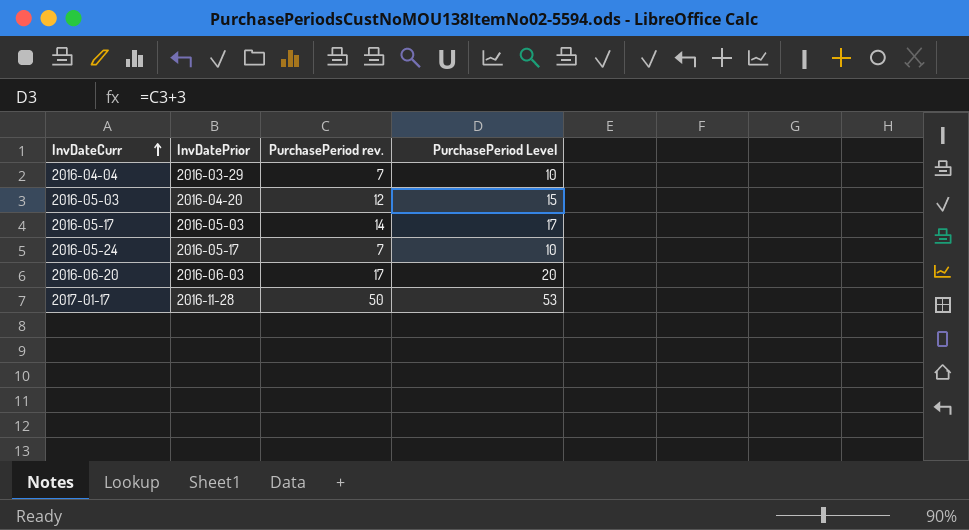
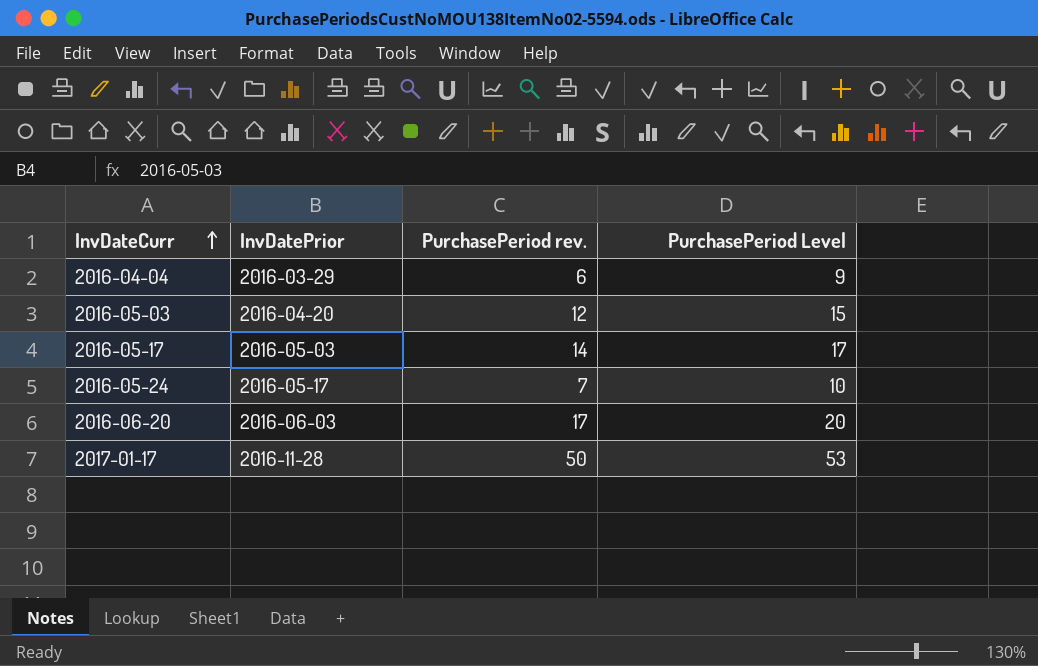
2016-04-04 | PurchasePeriod rev.: 7 -> 6
2016-04-04 | PurchasePeriod Level: 10 -> 9

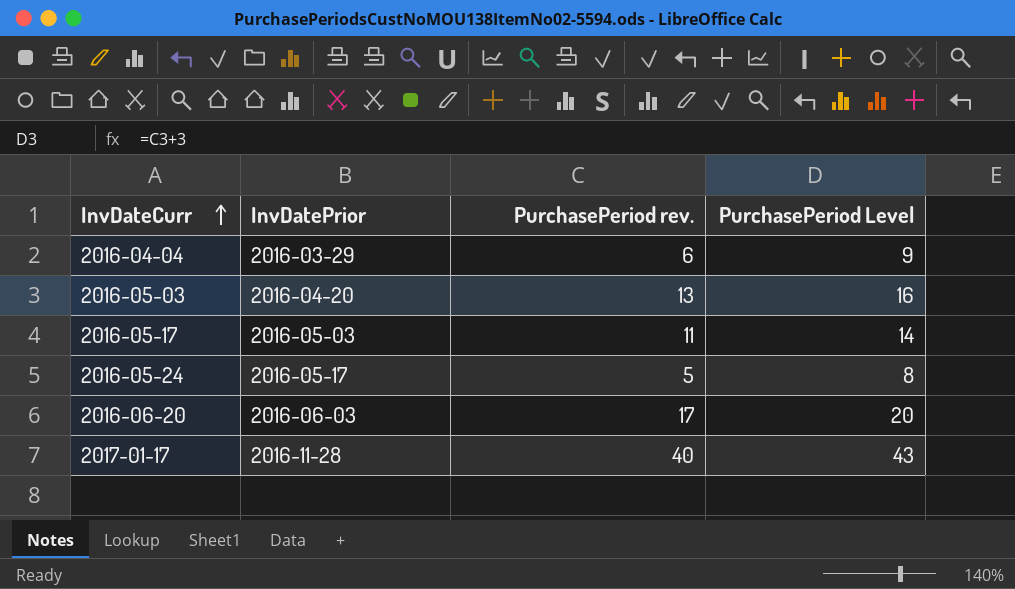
2016-05-03 | PurchasePeriod rev.: 12 -> 13
2016-05-03 | PurchasePeriod Level: 15 -> 16
2016-05-17 | PurchasePeriod rev.: 14 -> 11
2016-05-17 | PurchasePeriod Level: 17 -> 14
2016-05-24 | PurchasePeriod rev.: 7 -> 5
2016-05-24 | PurchasePeriod Level: 10 -> 8
2017-01-17 | PurchasePeriod rev.: 50 -> 40
2017-01-17 | PurchasePeriod Level: 53 -> 43

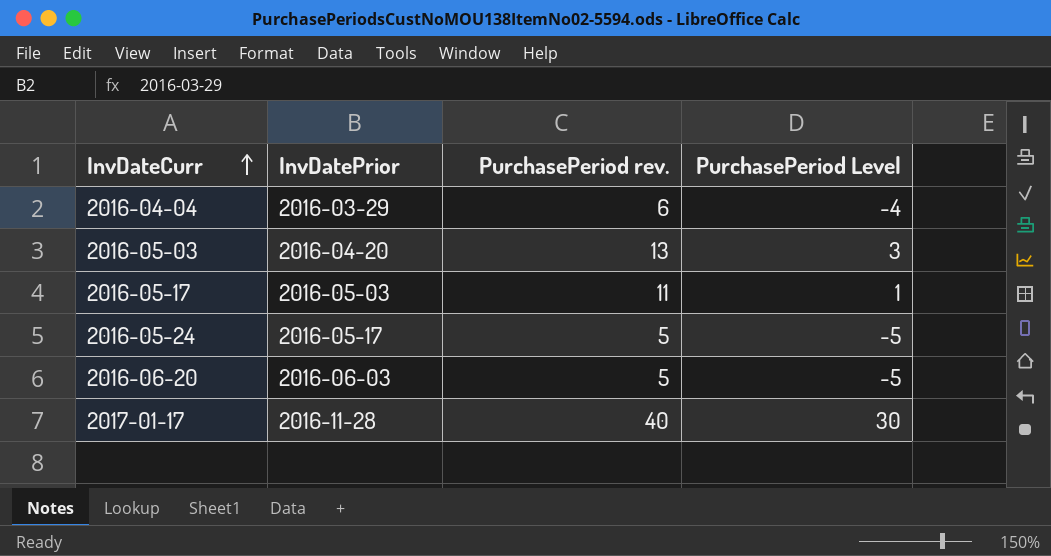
column PurchasePeriod Level | formula: [PurchasePeriod rev.] + 3 -> [PurchasePeriod rev.] - 10
2016-06-20 | PurchasePeriod rev.: 17 -> 5

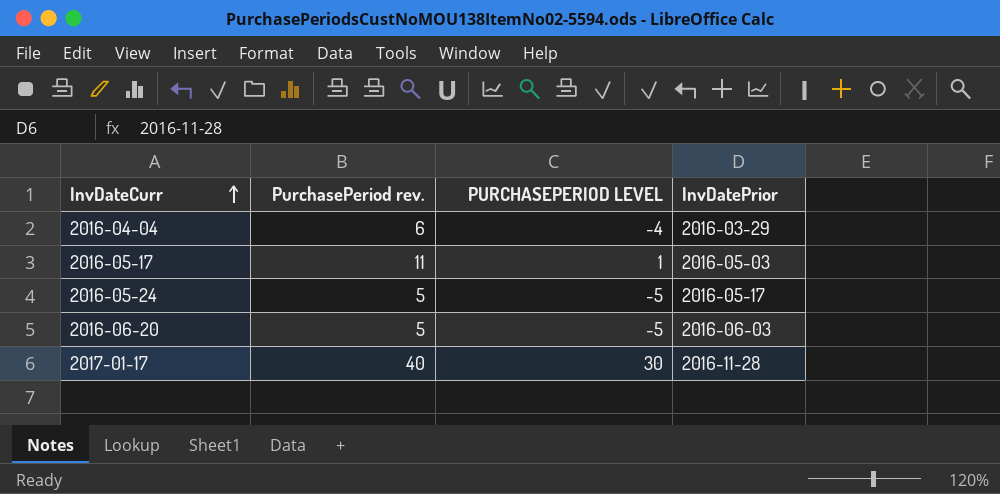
column name: PurchasePeriod Level -> PURCHASEPERIOD LEVEL
column InvDatePrior | position: 2 -> 4
row 2016-05-03: 2016-04-20 | 13 | 3 -> none

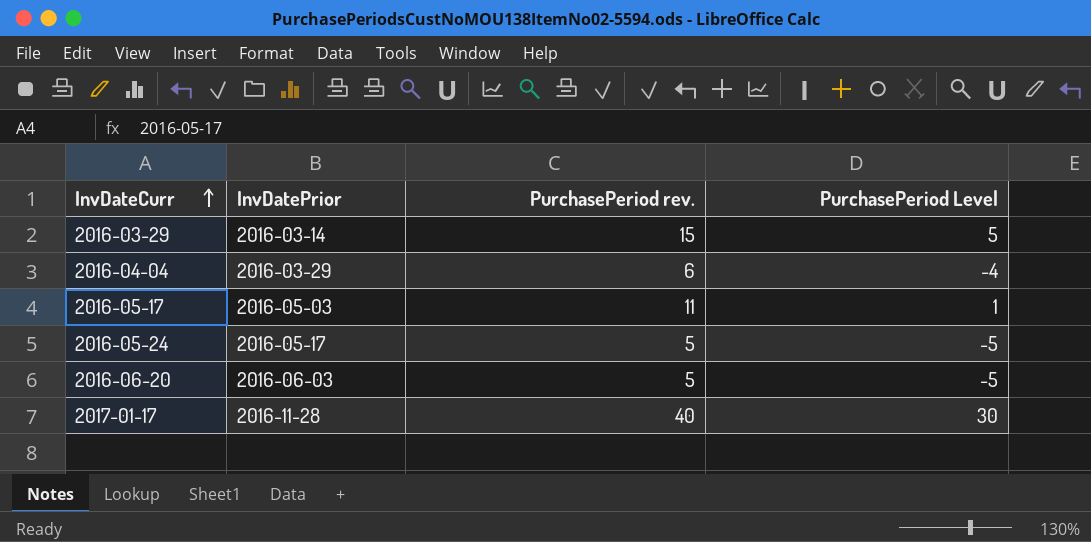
column InvDatePrior | position: 4 -> 2
column name: PURCHASEPERIOD LEVEL -> PurchasePeriod Level
row 2016-03-29: none -> 2016-03-14 | 15 | 5

